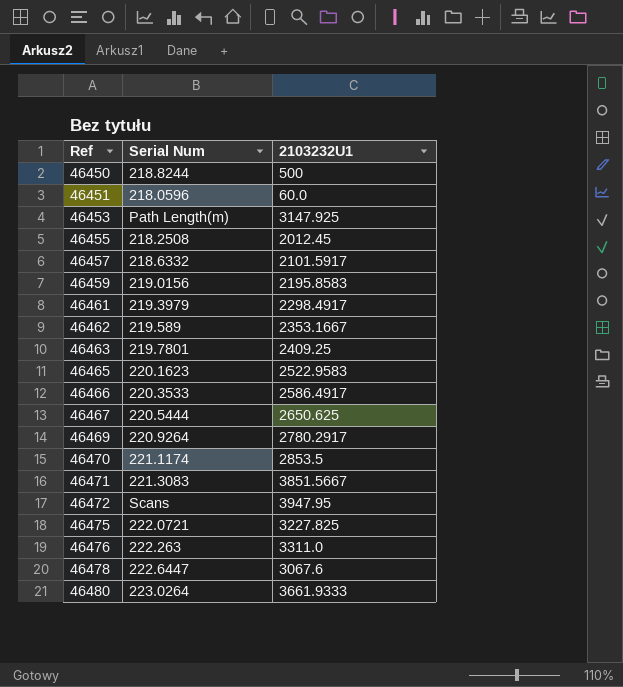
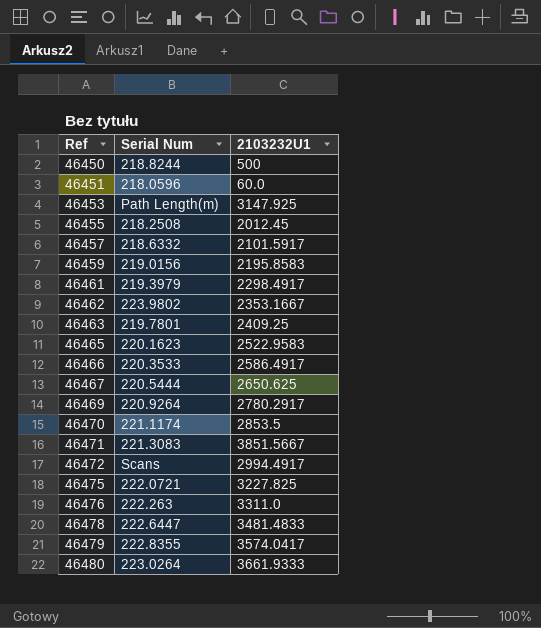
46462 | Serial Num: 219.589 -> 223.9802
46472 | 2103232U1: 3947.95 -> 2994.4917
46478 | 2103232U1: 3067.6 -> 3481.4833
row 46479: none -> 222.8355 | 3574.0417

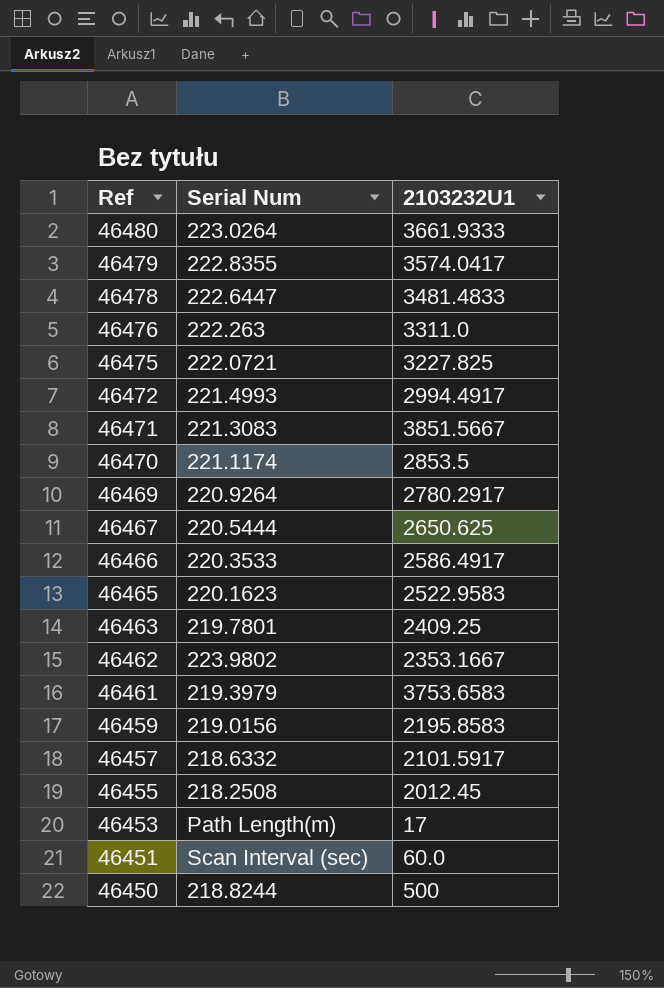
row order: Ref ascending -> Ref descending
46472 | Serial Num: Scans -> 221.4993
46461 | 2103232U1: 2298.4917 -> 3753.6583
46453 | 2103232U1: 3147.925 -> 17
46451 | Serial Num: 218.0596 -> Scan Interval (sec)

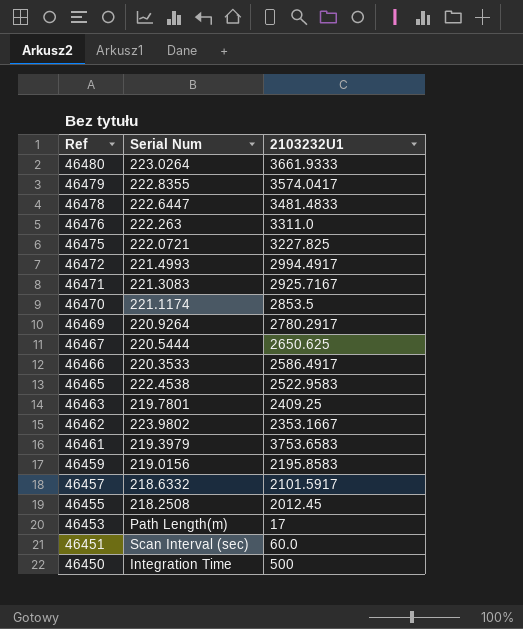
46471 | 2103232U1: 3851.5667 -> 2925.7167
46465 | Serial Num: 220.1623 -> 222.4538
46450 | Serial Num: 218.8244 -> Integration Time

